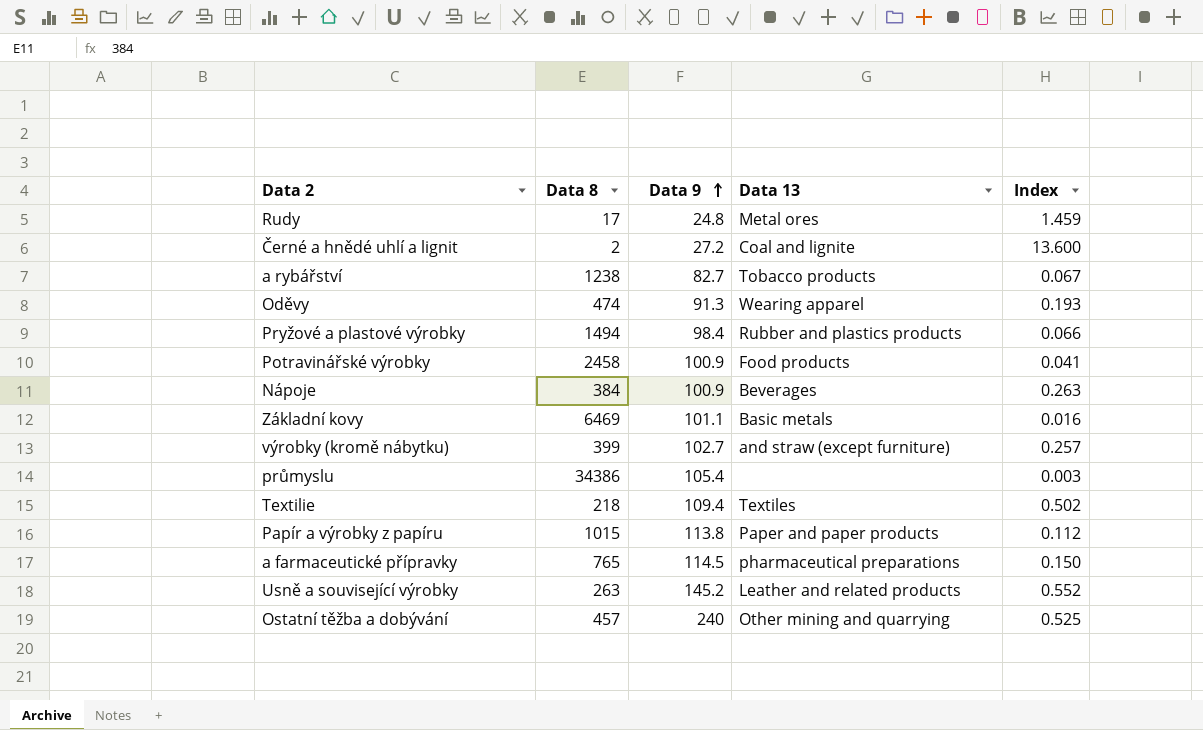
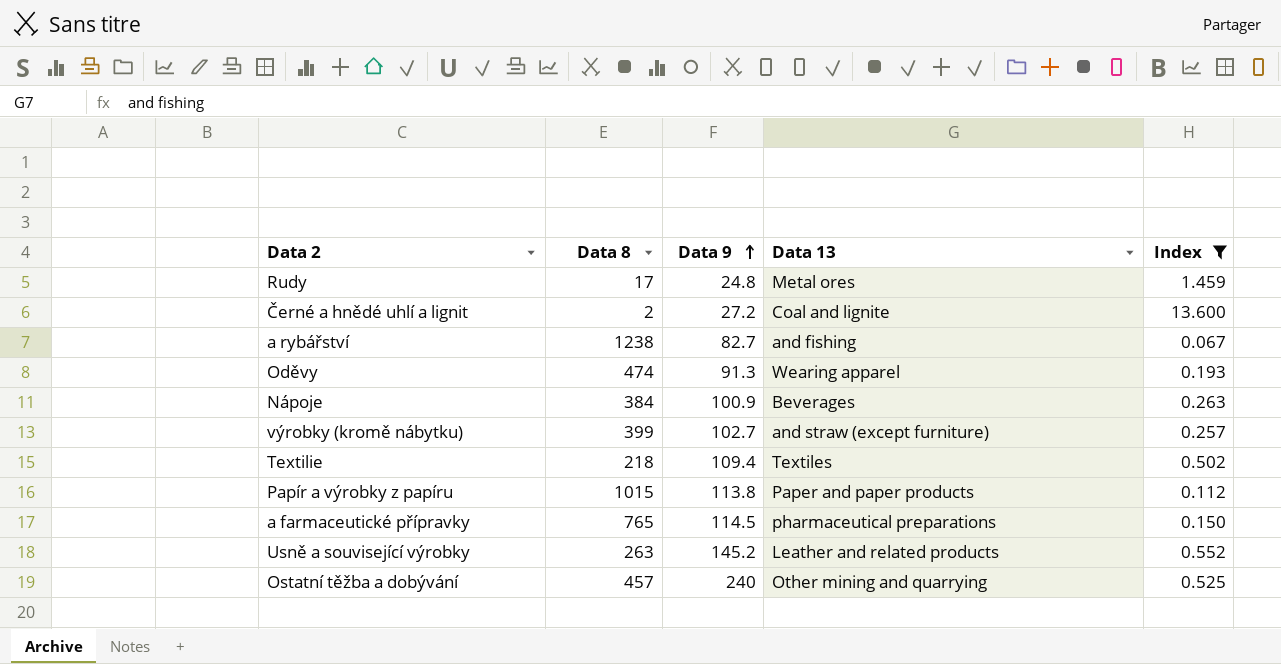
filter: none -> Index >= 0.067
a rybářství | Data 13: Tobacco products -> and fishing

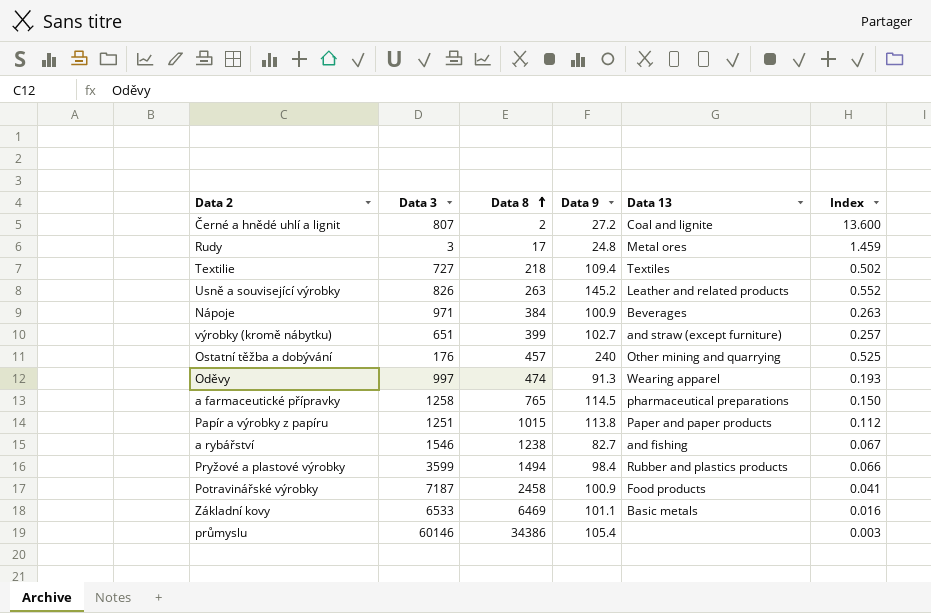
filter: Index >= 0.067 -> none
row order: Data 9 ascending -> Data 8 ascending
column Data 3 | position: none -> 2

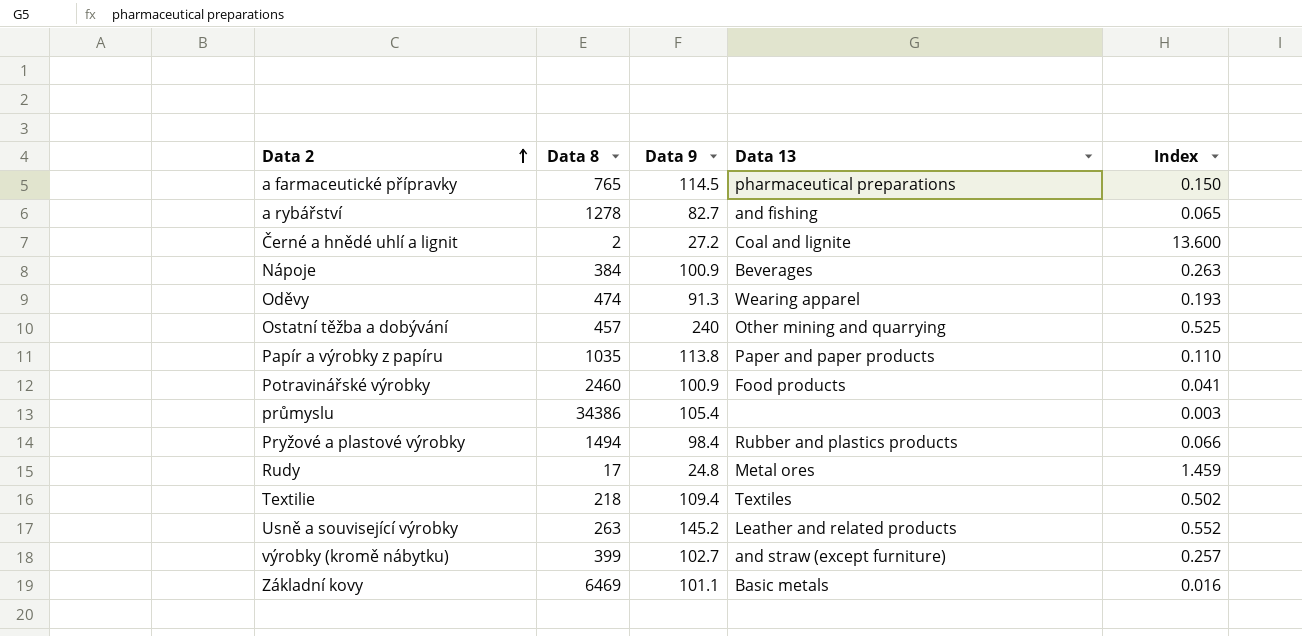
row order: Data 8 ascending -> Data 2 ascending
column Data 3 | position: 2 -> none
a rybářství | Data 8: 1238 -> 1278
a rybářství | Index: 0.067 -> 0.065
Papír a výrobky z papíru | Data 8: 1015 -> 1035
Papír a výrobky z papíru | Index: 0.112 -> 0.110
Potravinářské výrobky | Data 8: 2458 -> 2460

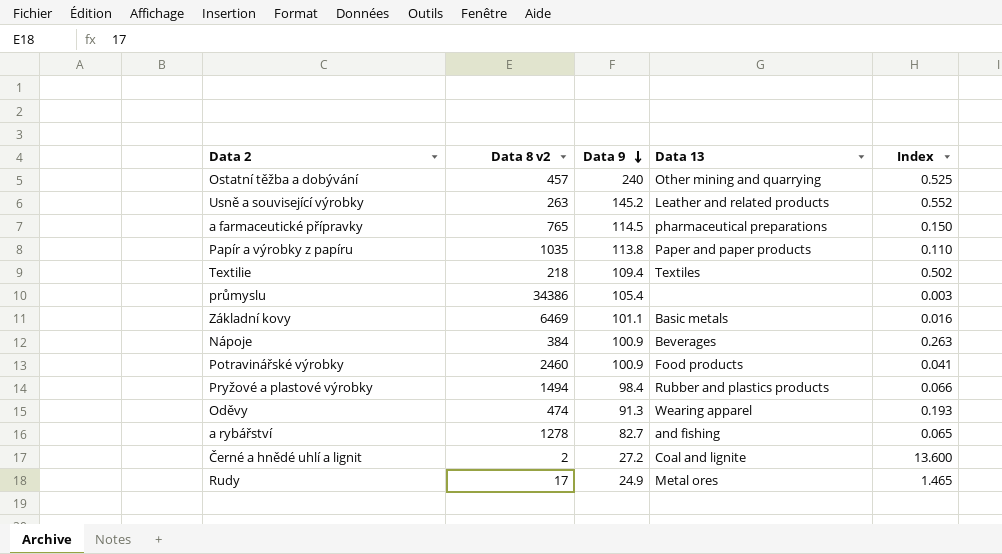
row order: Data 2 ascending -> Data 9 descending
column name: Data 8 -> Data 8 v2
row výrobky (kromě nábytku): 399 | 102.7 | and straw (except furniture) | 0.257 -> none
Rudy | Data 9: 24.8 -> 24.9
Rudy | Index: 1.459 -> 1.465

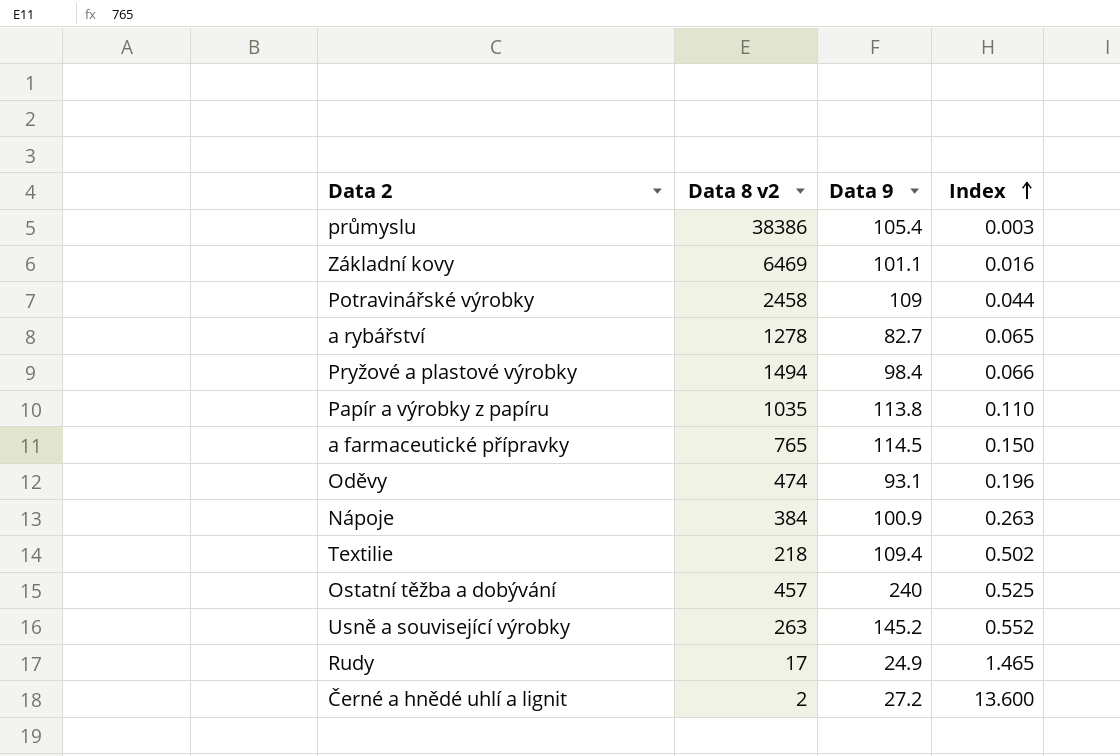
row order: Data 9 descending -> Index ascending
column Data 13 | position: 4 -> none
průmyslu | Data 8 v2: 34386 -> 38386
Potravinářské výrobky | Data 8 v2: 2460 -> 2458
Potravinářské výrobky | Data 9: 100.9 -> 109
Potravinářské výrobky | Index: 0.041 -> 0.044
Oděvy | Data 9: 91.3 -> 93.1
Oděvy | Index: 0.193 -> 0.196

